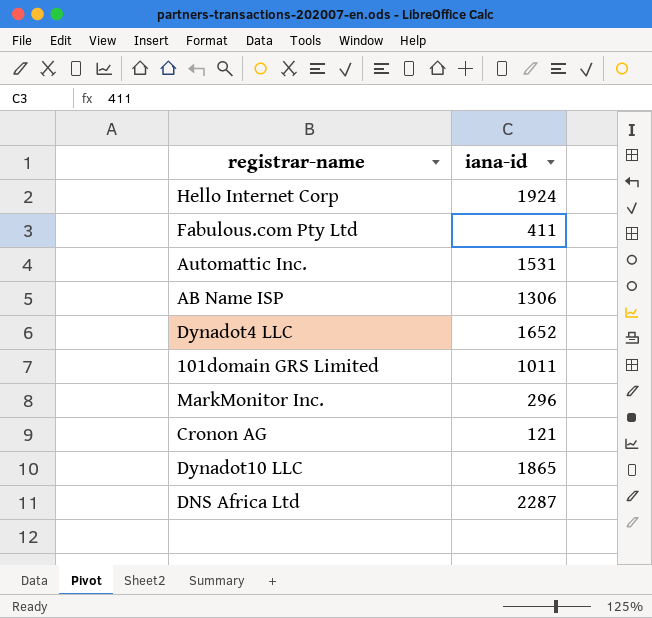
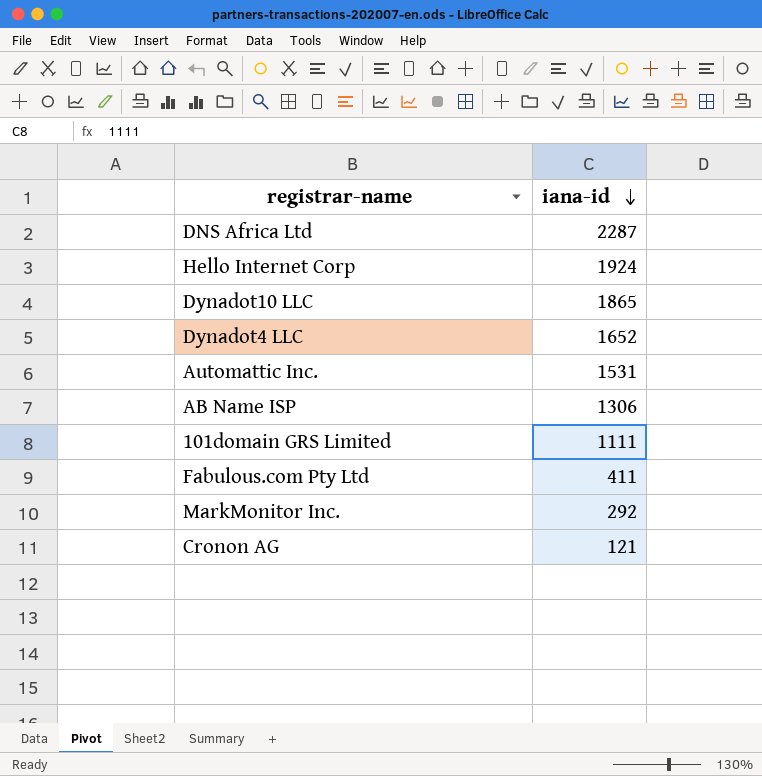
row order: none -> iana-id descending
101domain GRS Limited | iana-id: 1011 -> 1111
MarkMonitor Inc. | iana-id: 296 -> 292

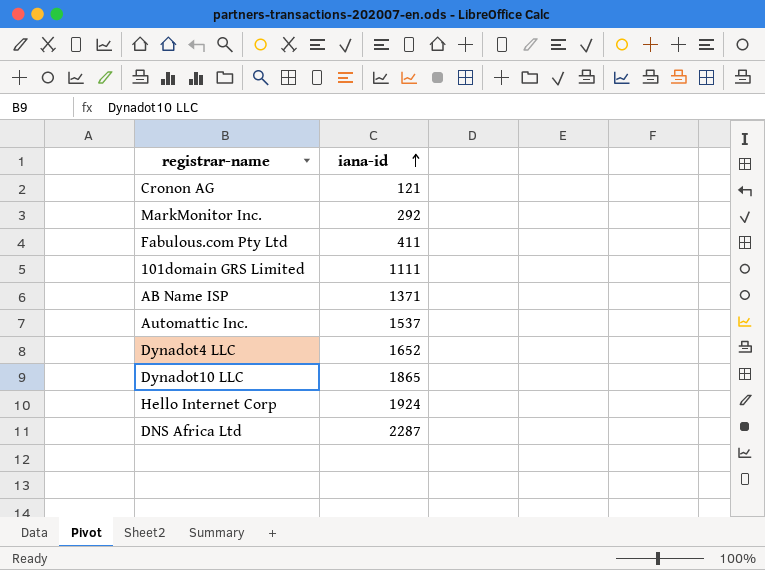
row order: iana-id descending -> iana-id ascending
AB Name ISP | iana-id: 1306 -> 1371
Automattic Inc. | iana-id: 1531 -> 1537

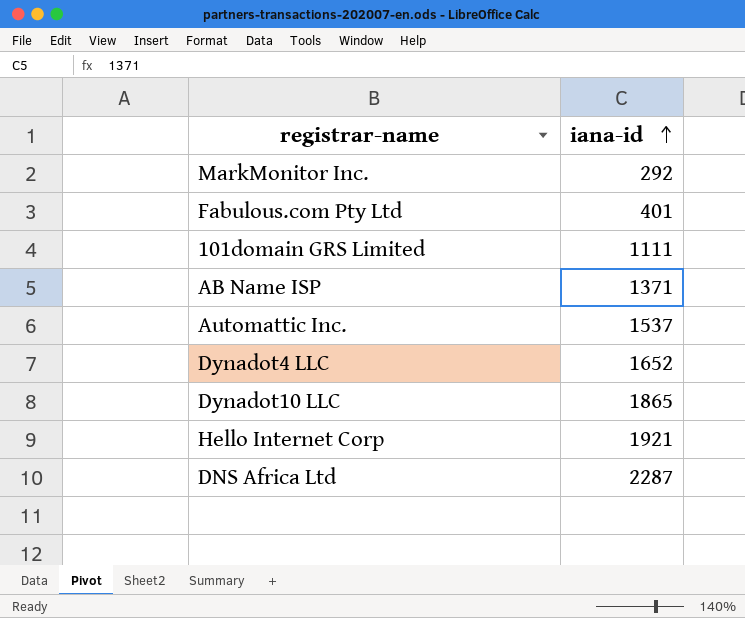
row Cronon AG: 121 -> none
Fabulous.com Pty Ltd | iana-id: 411 -> 401
Hello Internet Corp | iana-id: 1924 -> 1921

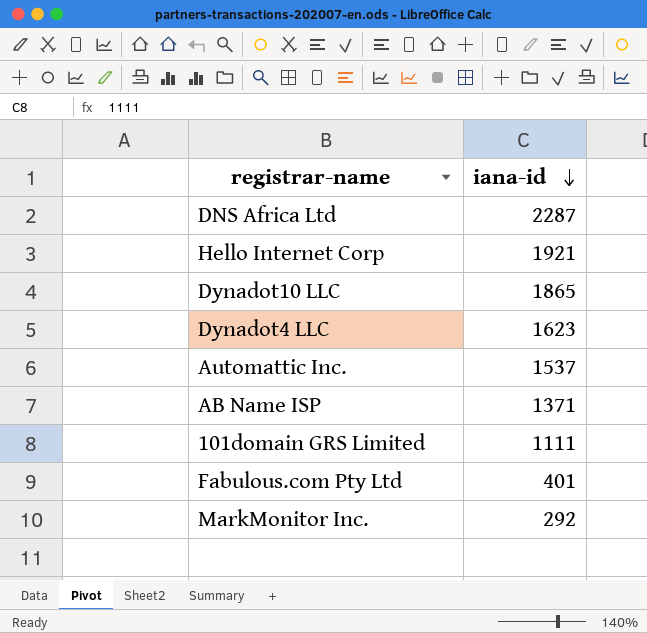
row order: iana-id ascending -> iana-id descending
Dynadot4 LLC | iana-id: 1652 -> 1623

